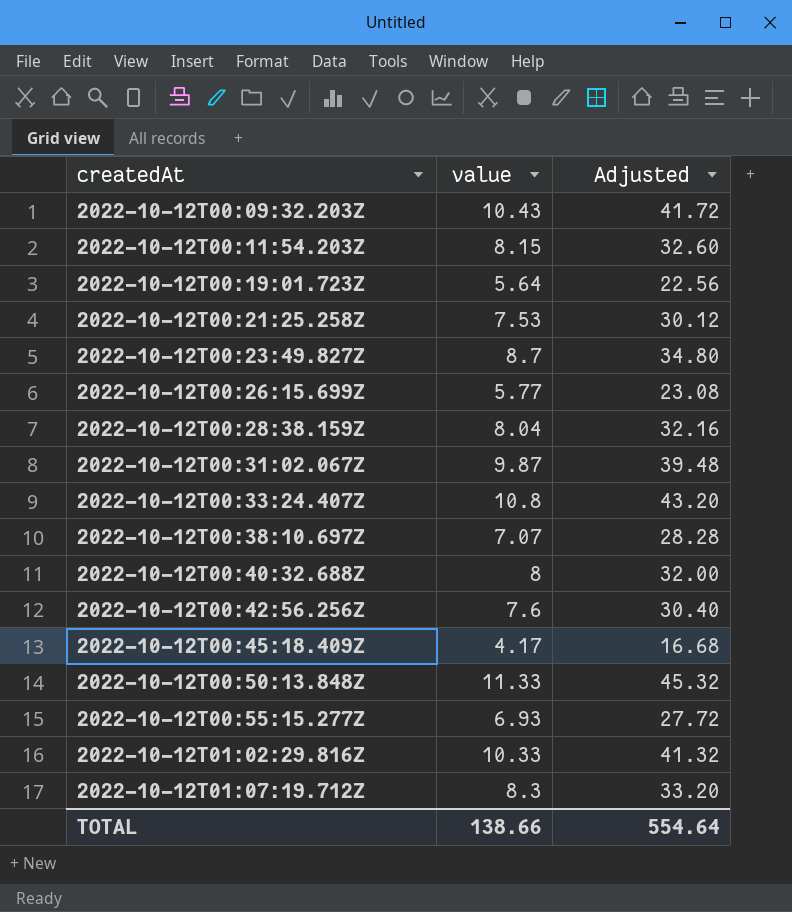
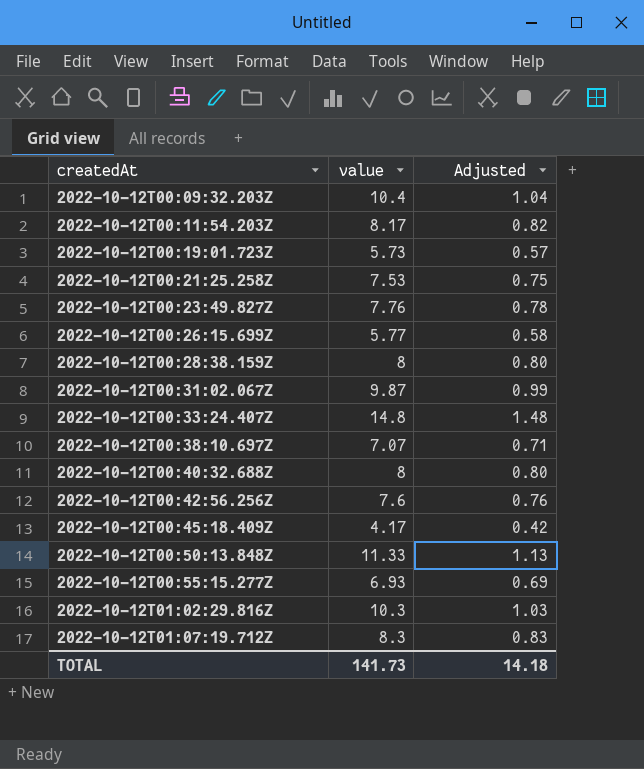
column Adjusted | formula: [value] * 4 -> [value] * 0.1
2022-10-12T00:09:32.203Z | value: 10.43 -> 10.4
2022-10-12T00:11:54.203Z | value: 8.15 -> 8.17
2022-10-12T00:19:01.723Z | value: 5.64 -> 5.73
2022-10-12T00:23:49.827Z | value: 8.7 -> 7.76
2022-10-12T00:28:38.159Z | value: 8.04 -> 8
2022-10-12T00:33:24.407Z | value: 10.8 -> 14.8
2022-10-12T01:02:29.816Z | value: 10.33 -> 10.3
TOTAL | value: 138.66 -> 141.73
TOTAL | Adjusted: 554.64 -> 14.18

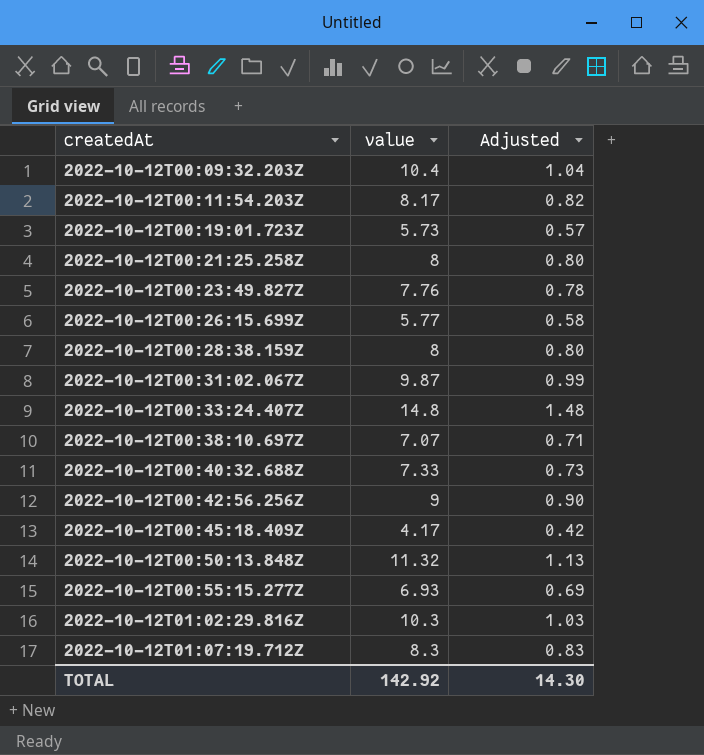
2022-10-12T00:21:25.258Z | value: 7.53 -> 8
2022-10-12T00:21:25.258Z | Adjusted: 0.75 -> 0.80
2022-10-12T00:40:32.688Z | value: 8 -> 7.33
2022-10-12T00:40:32.688Z | Adjusted: 0.80 -> 0.73
2022-10-12T00:42:56.256Z | value: 7.6 -> 9
2022-10-12T00:42:56.256Z | Adjusted: 0.76 -> 0.90
2022-10-12T00:50:13.848Z | value: 11.33 -> 11.32
TOTAL | value: 141.73 -> 142.92
TOTAL | Adjusted: 14.18 -> 14.30

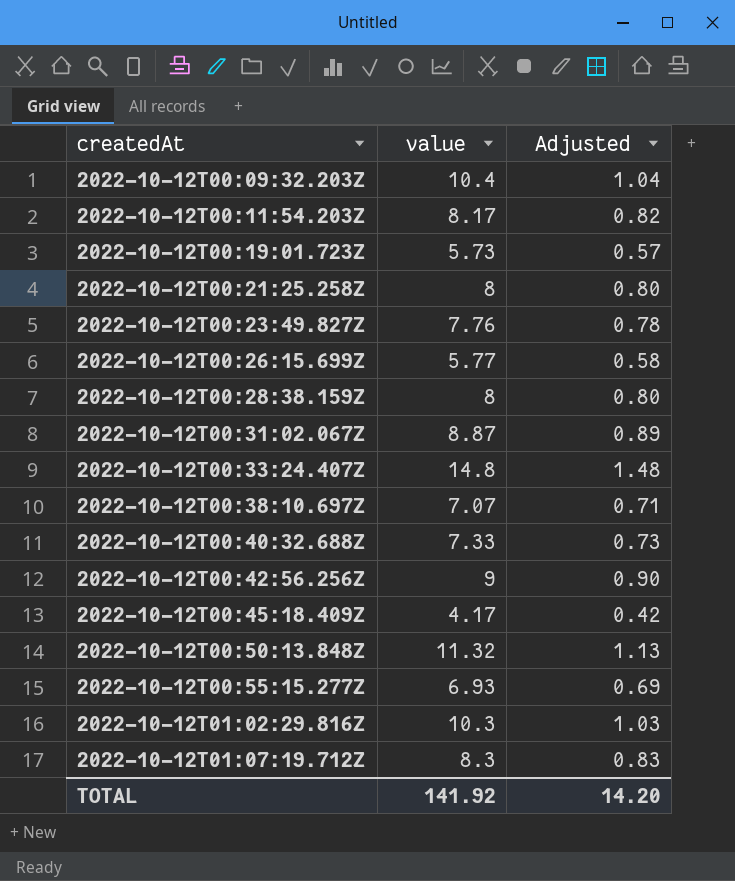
2022-10-12T00:31:02.067Z | value: 9.87 -> 8.87
2022-10-12T00:31:02.067Z | Adjusted: 0.99 -> 0.89
TOTAL | value: 142.92 -> 141.92
TOTAL | Adjusted: 14.30 -> 14.20

